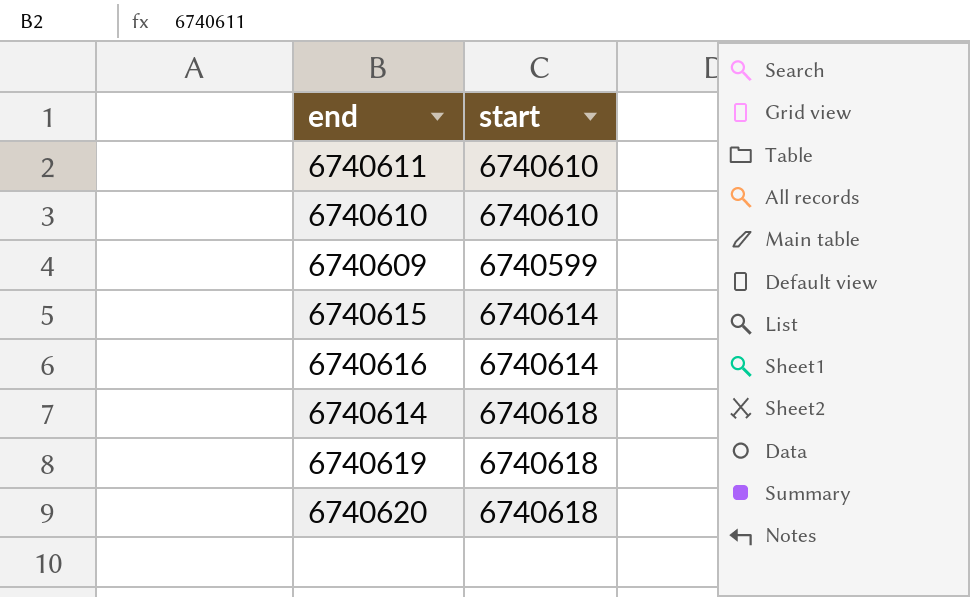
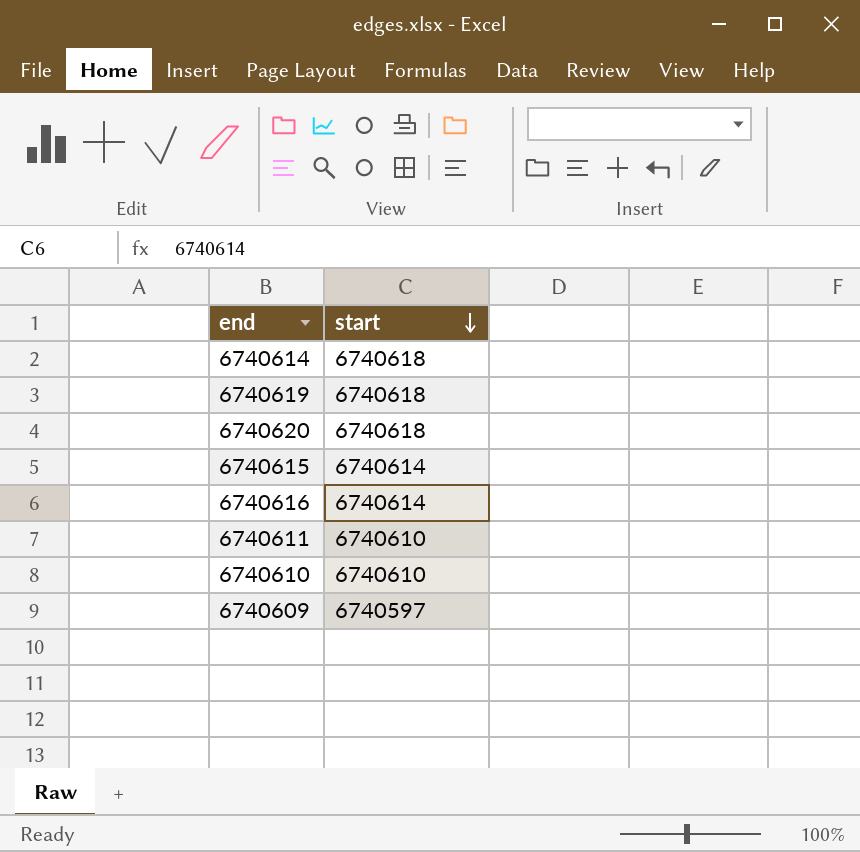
row order: none -> start descending
6740609 | start: 6740599 -> 6740597

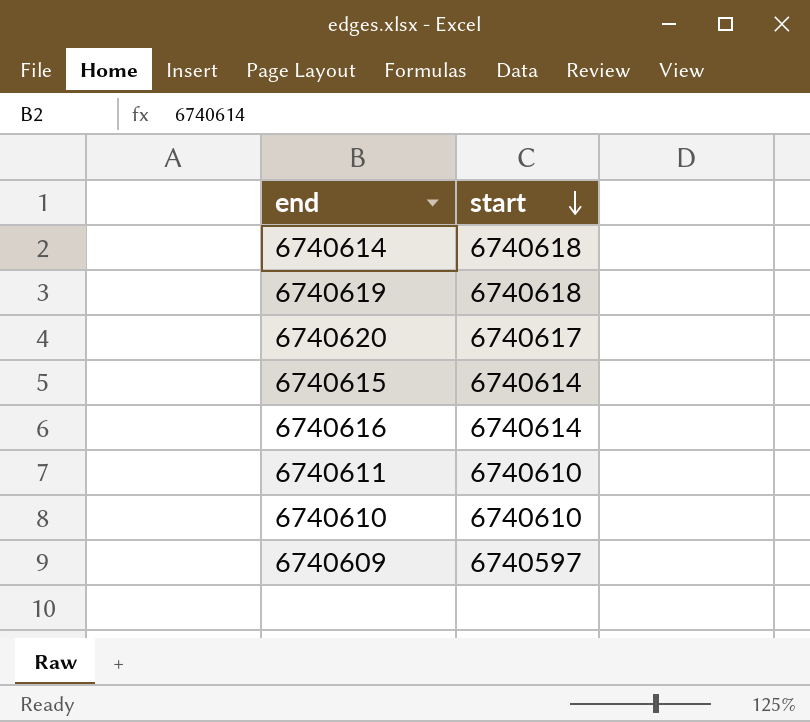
6740620 | start: 6740618 -> 6740617

